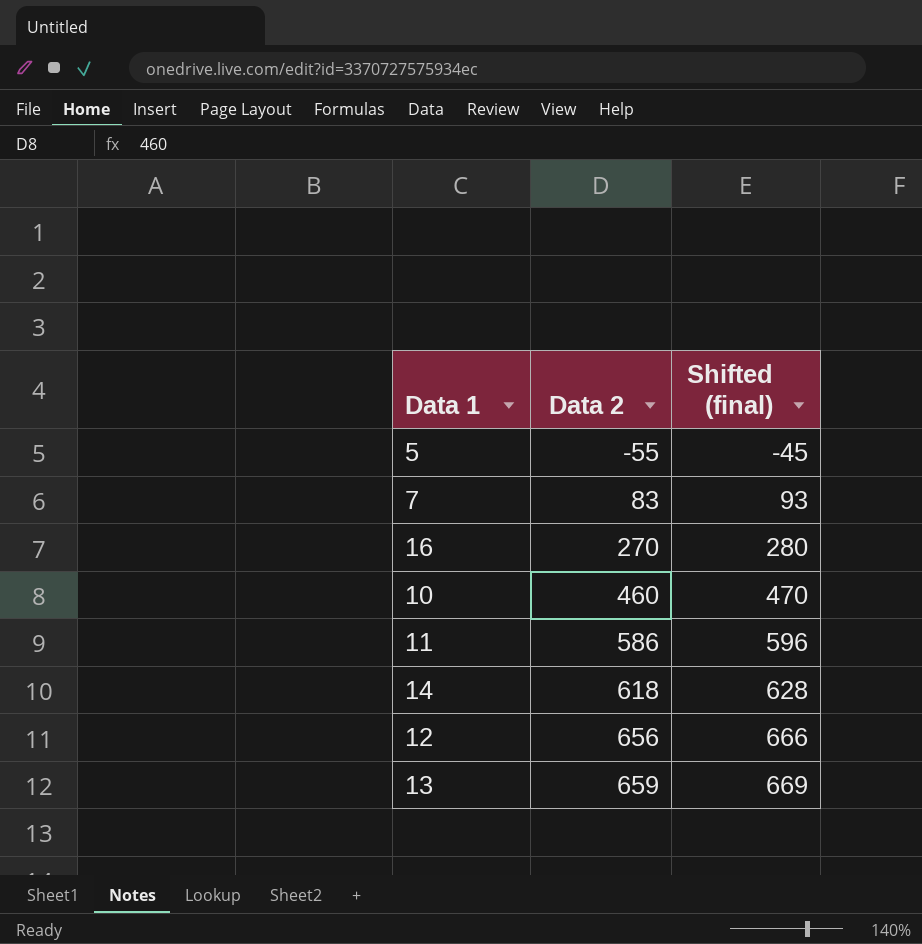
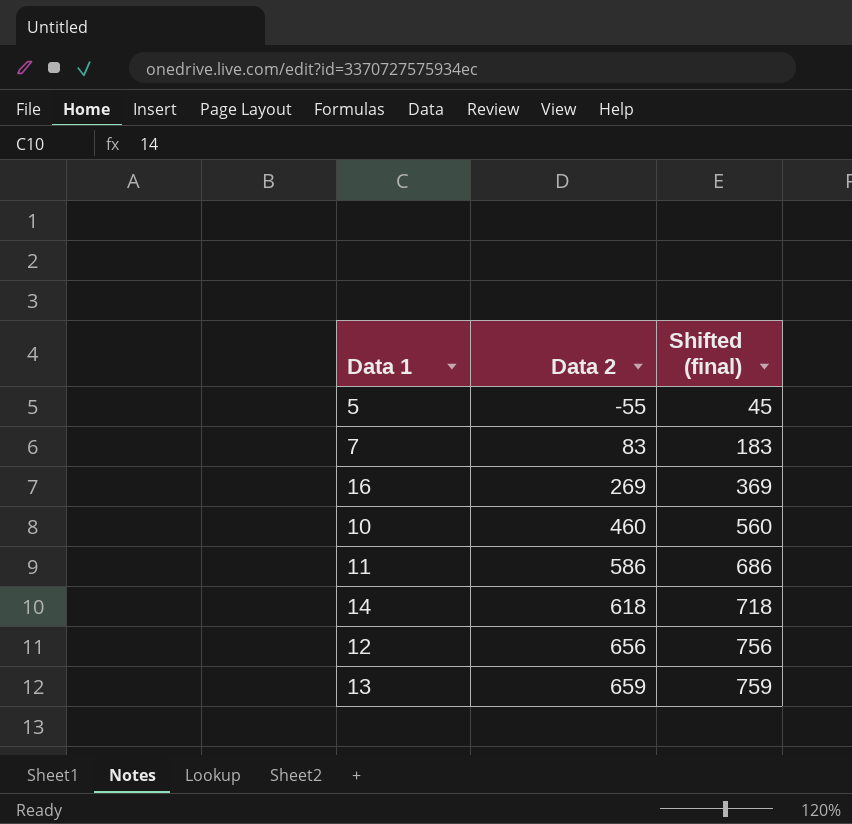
column Shifted (final) | formula: [Data 2] + 10 -> [Data 2] + 100
16 | Data 2: 270 -> 269

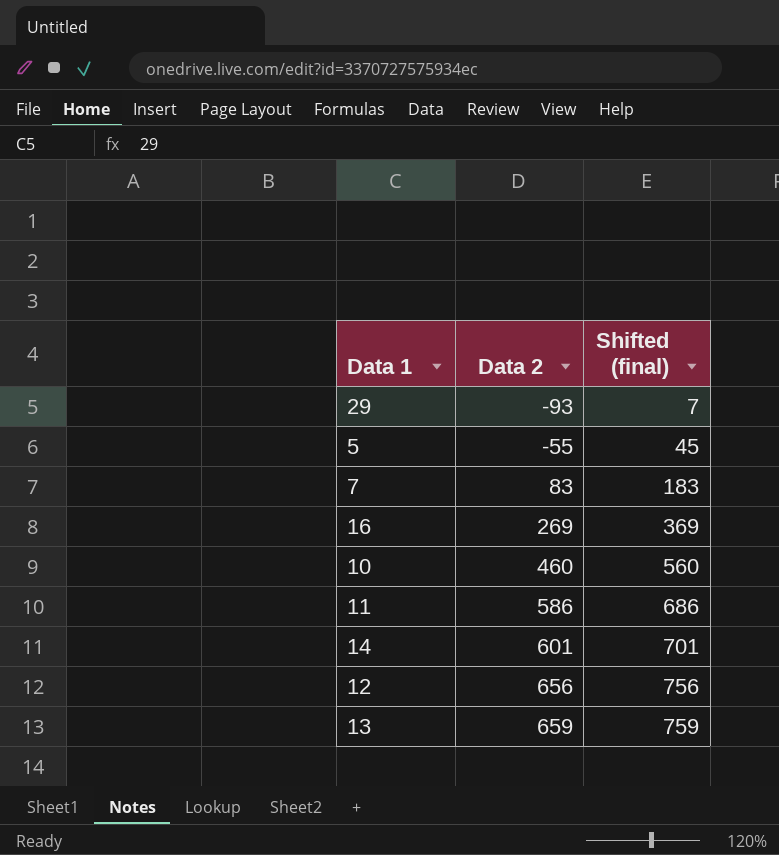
row 29: none -> -93 | 7
14 | Data 2: 618 -> 601
14 | Shifted (final): 718 -> 701

